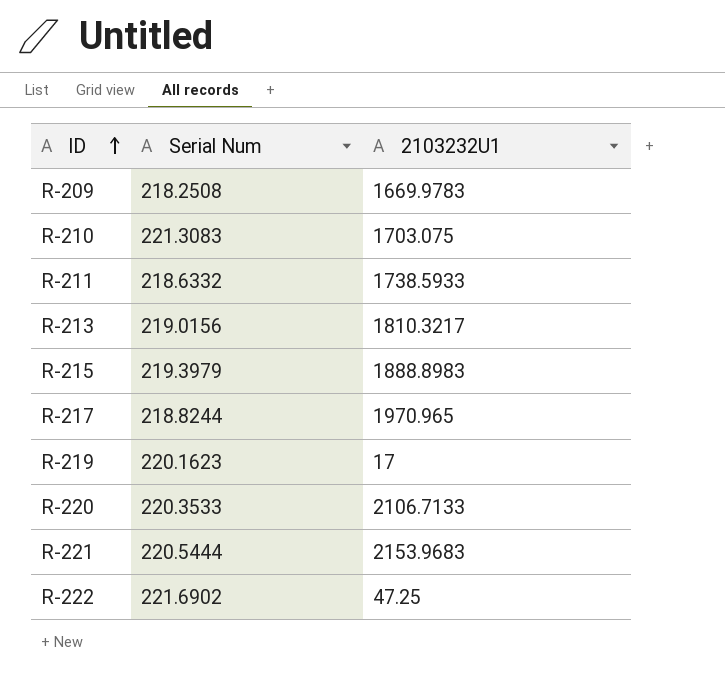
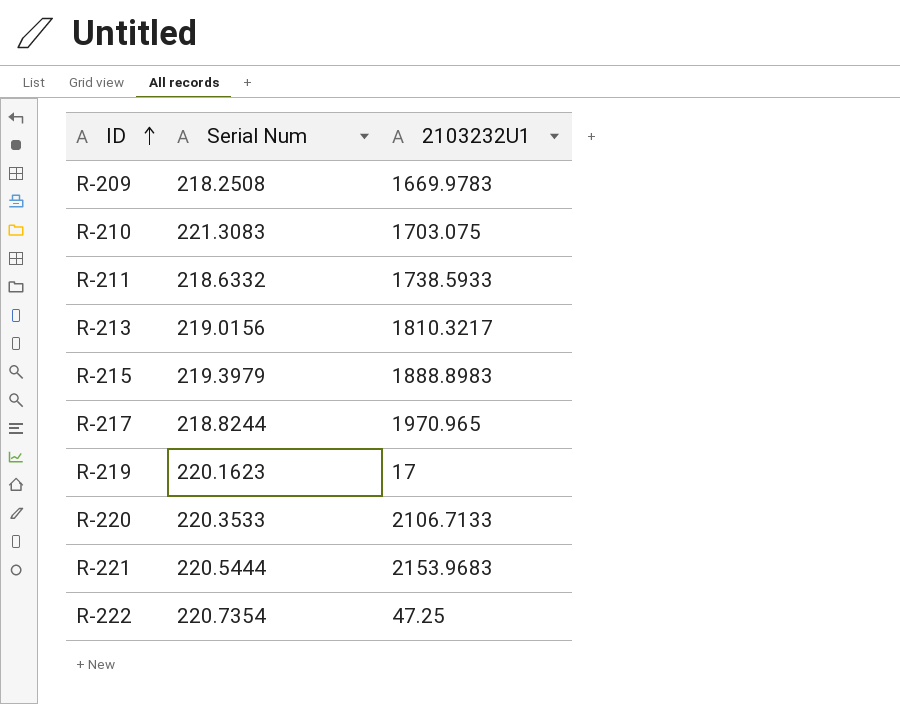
R-222 | Serial Num: 221.6902 -> 220.7354

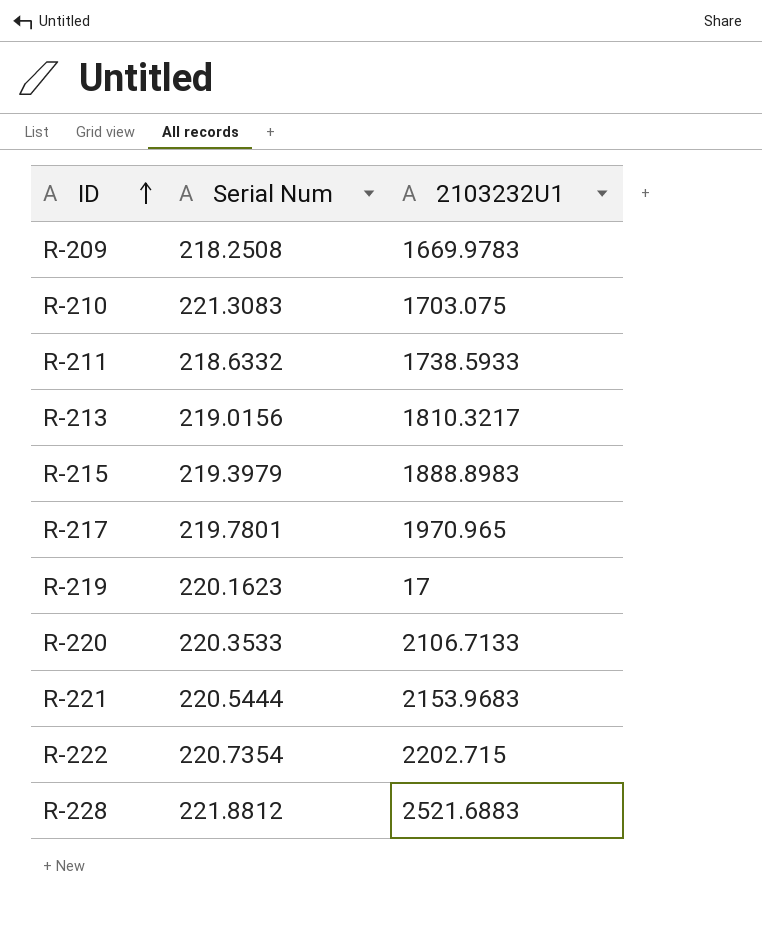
R-217 | Serial Num: 218.8244 -> 219.7801
R-222 | 2103232U1: 47.25 -> 2202.715
row R-228: none -> 221.8812 | 2521.6883

